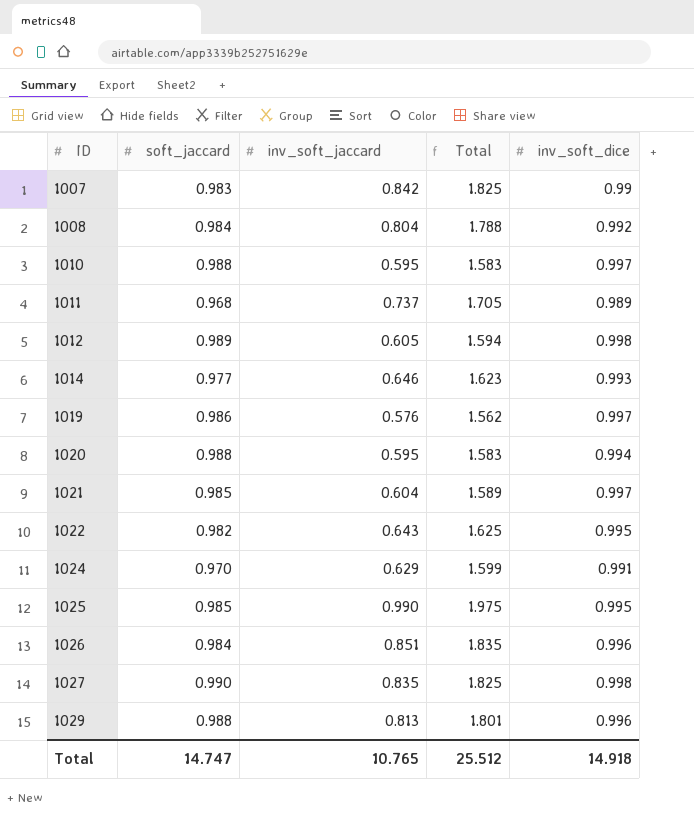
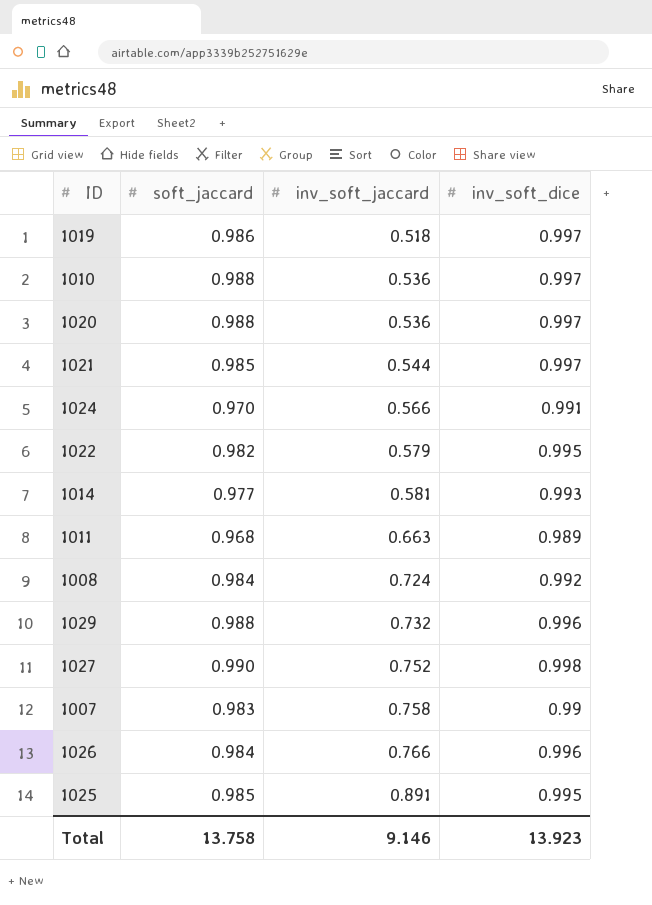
row order: ID ascending -> inv_soft_jaccard ascending
column Total | formula: [soft_jaccard] + [inv_soft_jaccard] -> none
row 1012: 0.989 | 0.605 | 1.594 | 0.998 -> none
1019 | inv_soft_jaccard: 0.576 -> 0.518
1010 | inv_soft_jaccard: 0.595 -> 0.536
1020 | inv_soft_jaccard: 0.595 -> 0.536
1020 | inv_soft_dice: 0.994 -> 0.997
1021 | inv_soft_jaccard: 0.604 -> 0.544
1024 | inv_soft_jaccard: 0.629 -> 0.566
1022 | inv_soft_jaccard: 0.643 -> 0.579
1014 | inv_soft_jaccard: 0.646 -> 0.581
1011 | inv_soft_jaccard: 0.737 -> 0.663
1008 | inv_soft_jaccard: 0.804 -> 0.724
1029 | inv_soft_jaccard: 0.813 -> 0.732
1027 | inv_soft_jaccard: 0.835 -> 0.752
1007 | inv_soft_jaccard: 0.842 -> 0.758
1026 | inv_soft_jaccard: 0.851 -> 0.766
1025 | inv_soft_jaccard: 0.990 -> 0.891
Total | soft_jaccard: 14.747 -> 13.758
Total | inv_soft_jaccard: 10.765 -> 9.146
Total | inv_soft_dice: 14.918 -> 13.923

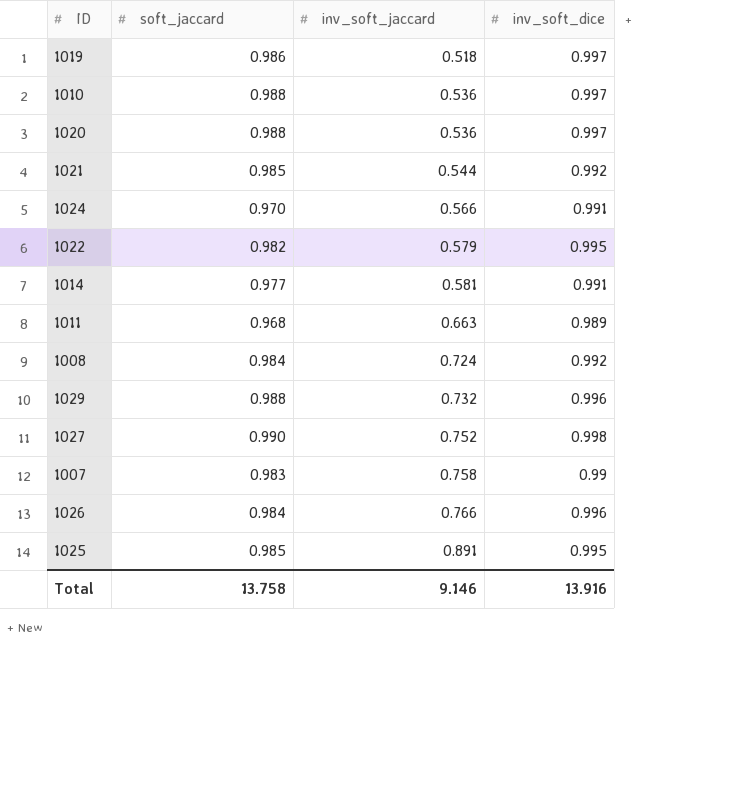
1021 | inv_soft_dice: 0.997 -> 0.992
1014 | inv_soft_dice: 0.993 -> 0.991
Total | inv_soft_dice: 13.923 -> 13.916

